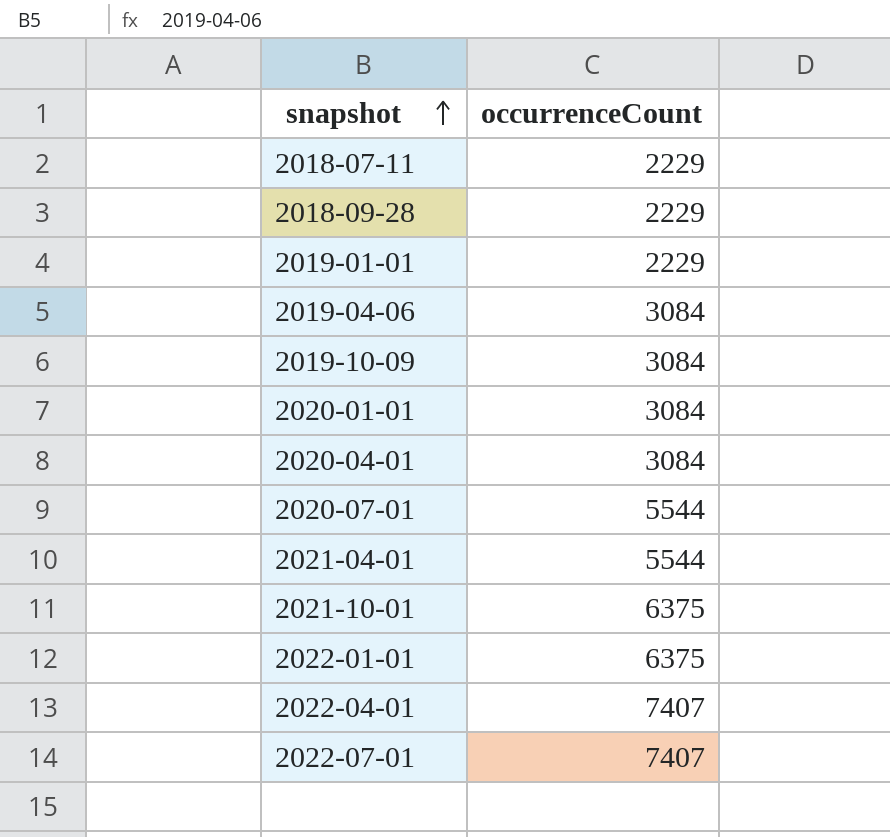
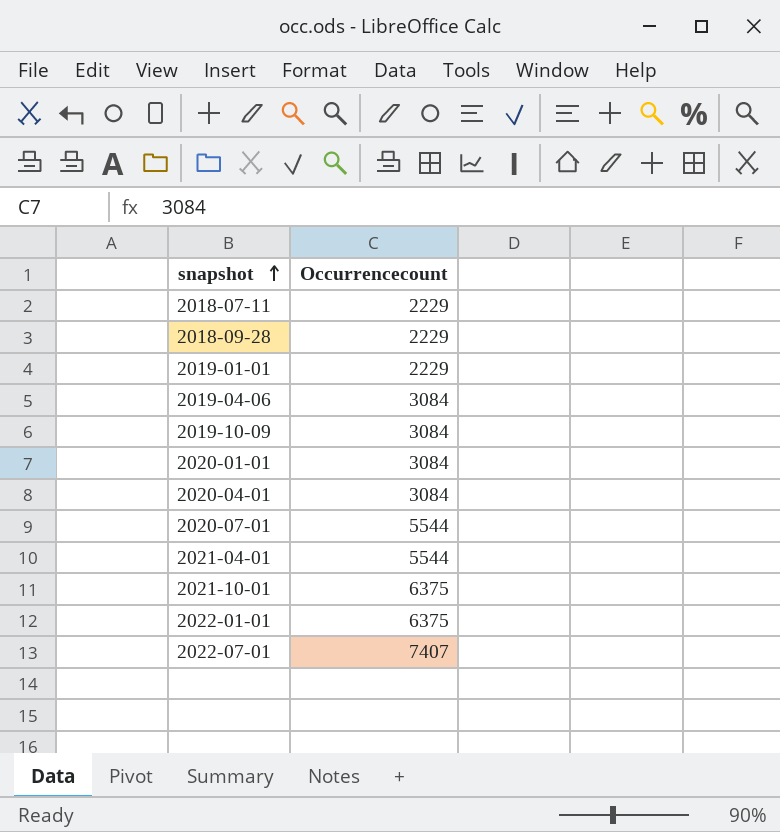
column name: occurrenceCount -> Occurrencecount
row 2022-04-01: 7407 -> none

